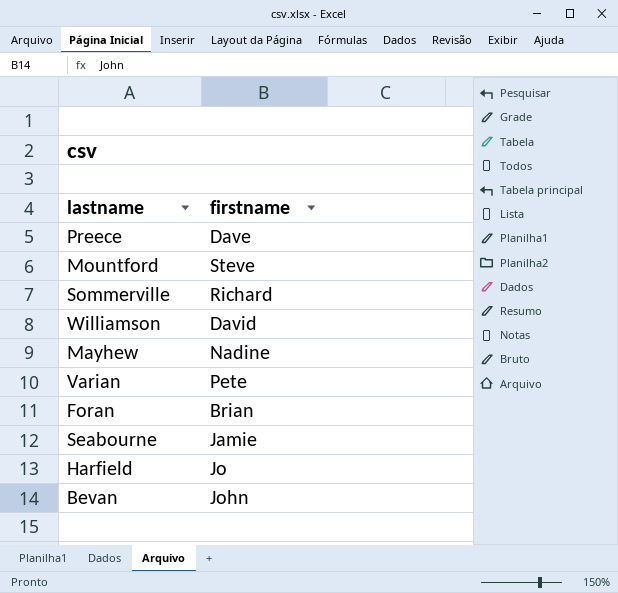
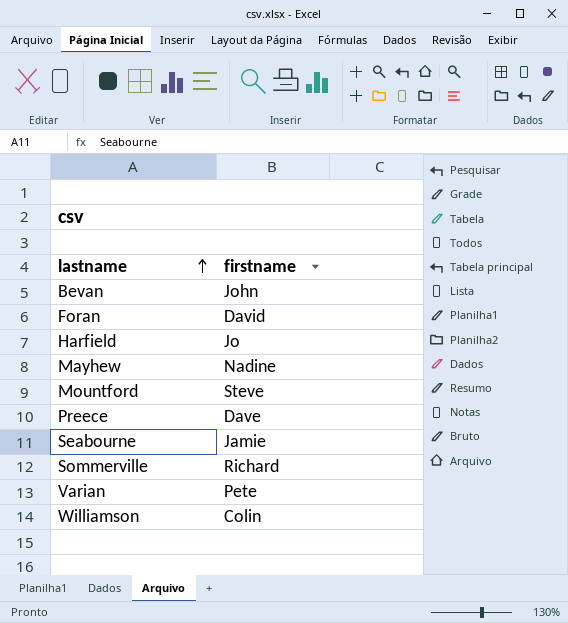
row order: none -> lastname ascending
Foran | firstname: Brian -> David
Williamson | firstname: David -> Colin

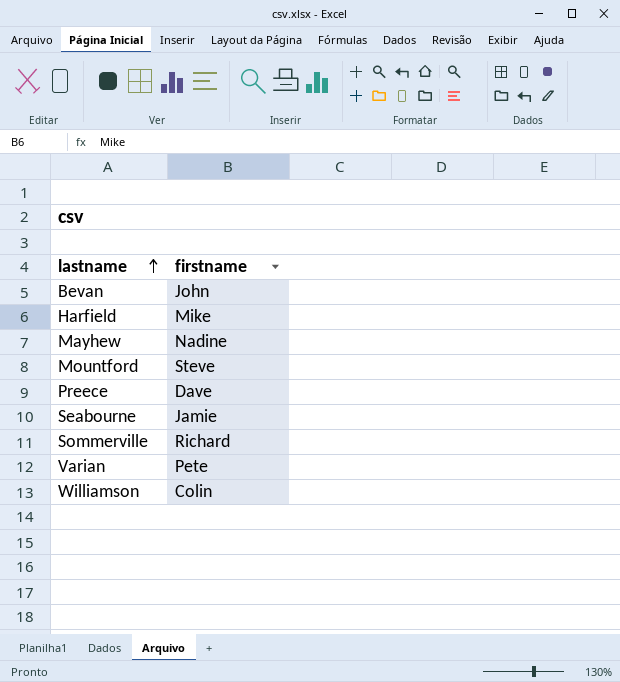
row Foran: David -> none
Harfield | firstname: Jo -> Mike

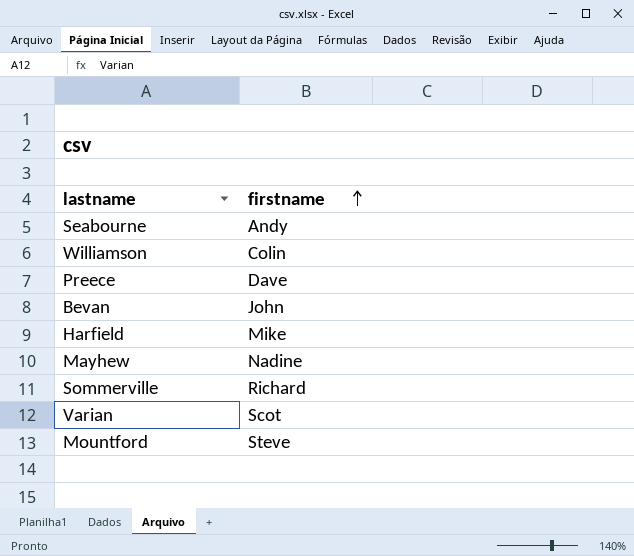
row order: lastname ascending -> firstname ascending
Seabourne | firstname: Jamie -> Andy
Varian | firstname: Pete -> Scot

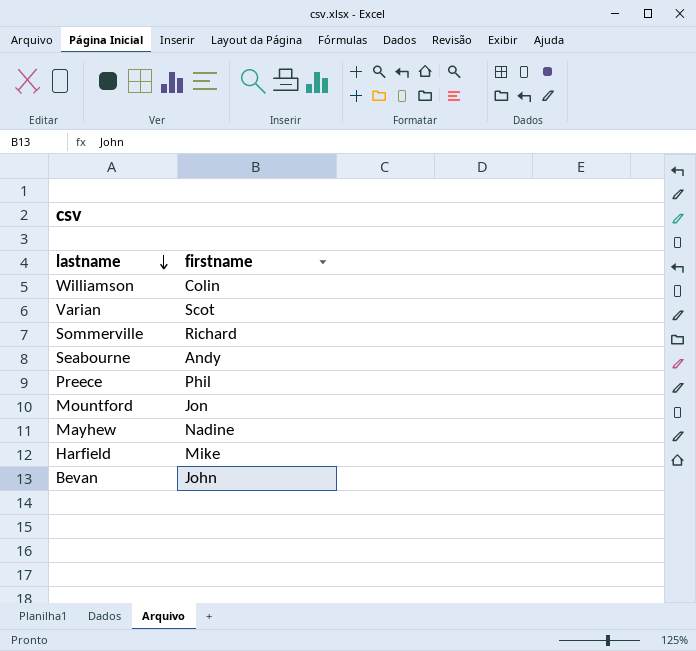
row order: firstname ascending -> lastname descending
Preece | firstname: Dave -> Phil
Mountford | firstname: Steve -> Jon

